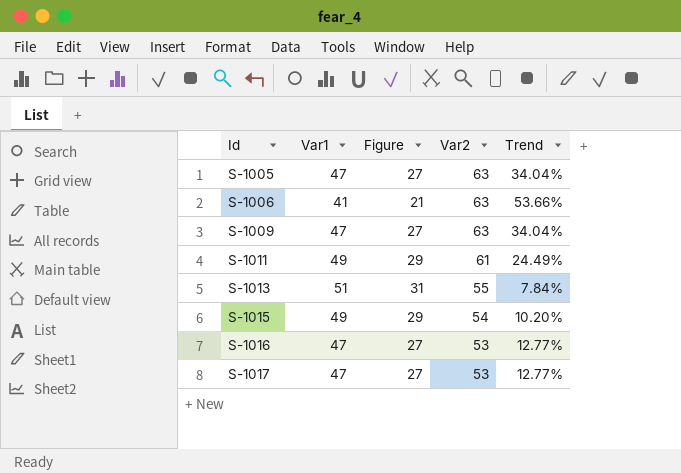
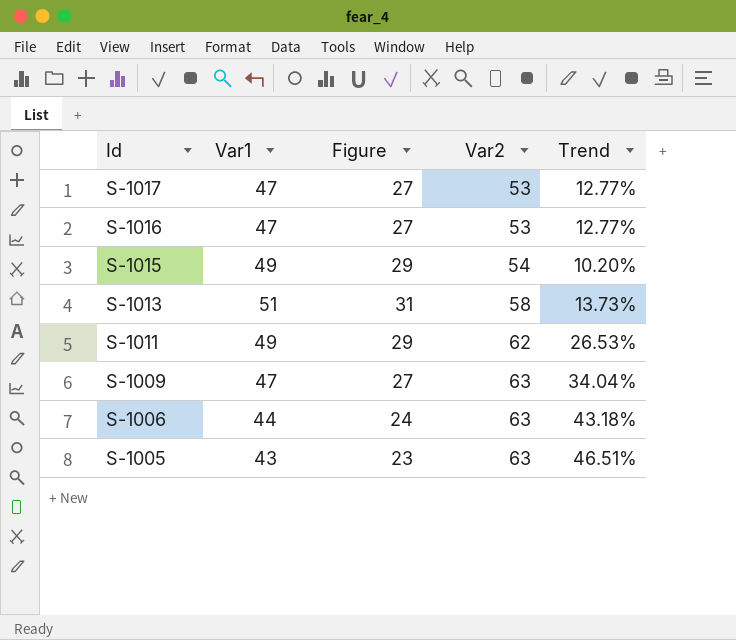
row order: Id ascending -> Id descending
S-1013 | Var2: 55 -> 58
S-1013 | Trend: 7.84% -> 13.73%
S-1011 | Var2: 61 -> 62
S-1011 | Trend: 24.49% -> 26.53%
S-1006 | Var1: 41 -> 44
S-1006 | Figure: 21 -> 24
S-1006 | Trend: 53.66% -> 43.18%
S-1005 | Var1: 47 -> 43
S-1005 | Figure: 27 -> 23
S-1005 | Trend: 34.04% -> 46.51%

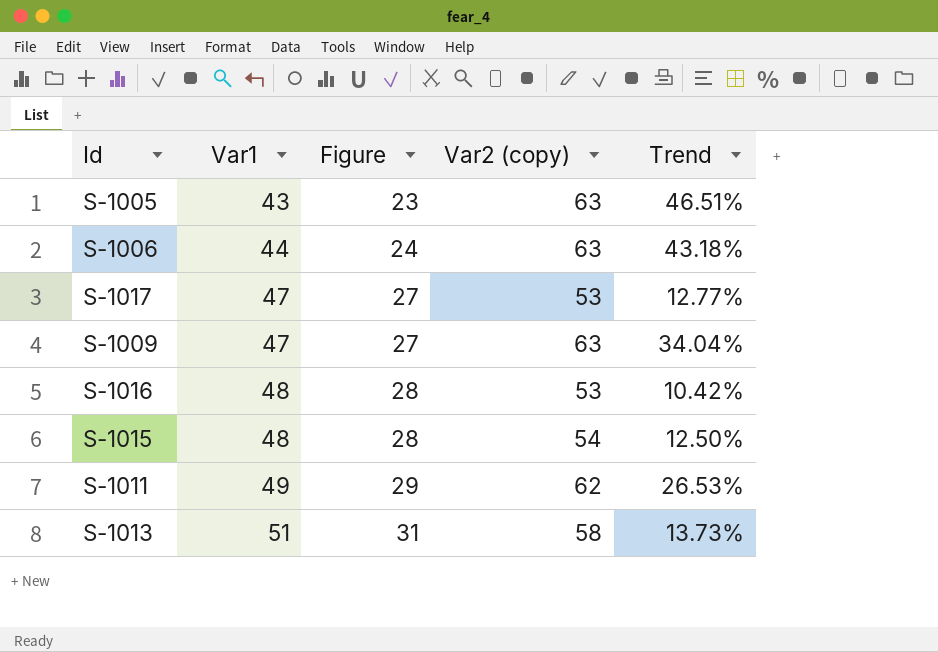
row order: Id descending -> Var1 ascending
column name: Var2 -> Var2 (copy)
S-1016 | Var1: 47 -> 48
S-1016 | Figure: 27 -> 28
S-1016 | Trend: 12.77% -> 10.42%
S-1015 | Var1: 49 -> 48
S-1015 | Figure: 29 -> 28
S-1015 | Trend: 10.20% -> 12.50%

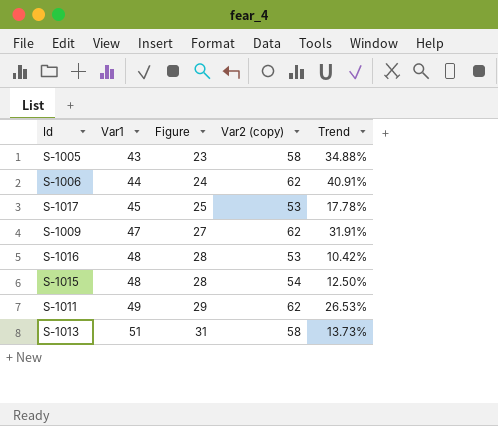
S-1005 | Var2 (copy): 63 -> 58
S-1005 | Trend: 46.51% -> 34.88%
S-1006 | Var2 (copy): 63 -> 62
S-1006 | Trend: 43.18% -> 40.91%
S-1017 | Var1: 47 -> 45
S-1017 | Figure: 27 -> 25
S-1017 | Trend: 12.77% -> 17.78%
S-1009 | Var2 (copy): 63 -> 62
S-1009 | Trend: 34.04% -> 31.91%

